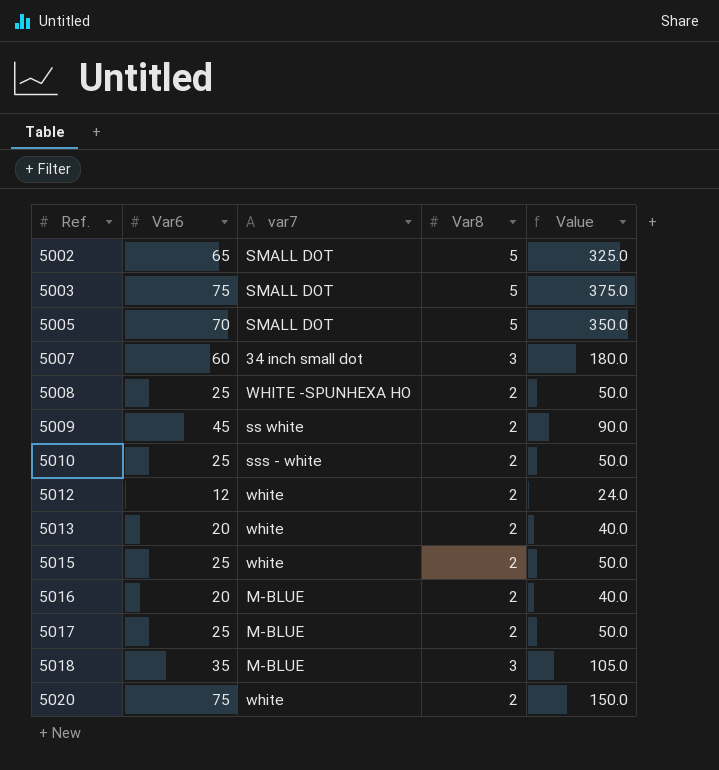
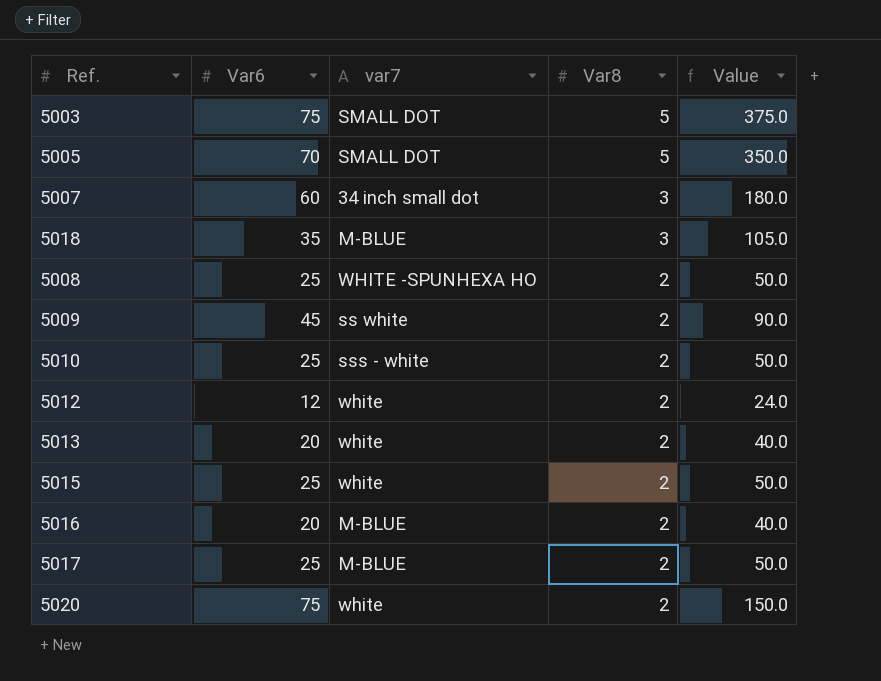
row order: Ref. ascending -> Var8 descending
row 5002: 65 | SMALL DOT | 5 | 325.0 -> none

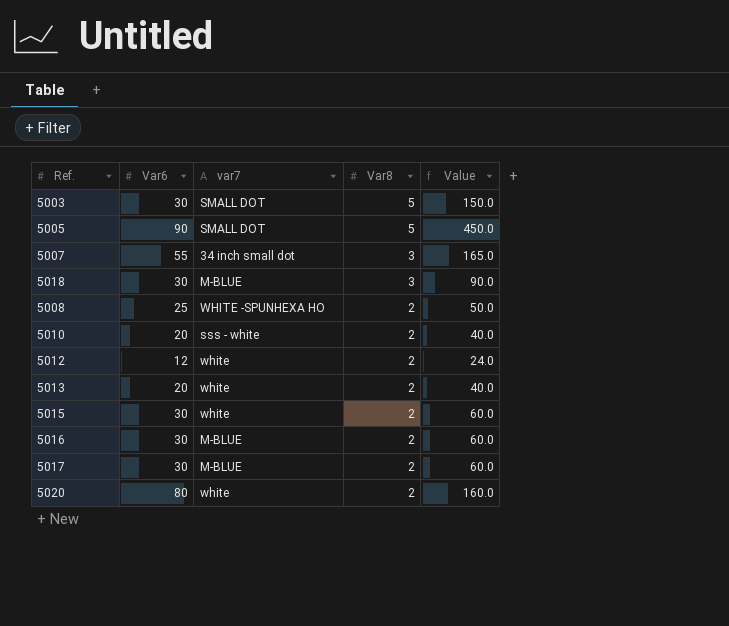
row 5009: 45 | ss white | 2 | 90.0 -> none
5003 | Var6: 75 -> 30
5003 | Value: 375.0 -> 150.0
5005 | Var6: 70 -> 90
5005 | Value: 350.0 -> 450.0
5007 | Var6: 60 -> 55
5007 | Value: 180.0 -> 165.0
5018 | Var6: 35 -> 30
5018 | Value: 105.0 -> 90.0
5010 | Var6: 25 -> 20
5010 | Value: 50.0 -> 40.0
5015 | Var6: 25 -> 30
5015 | Value: 50.0 -> 60.0
5016 | Var6: 20 -> 30
5016 | Value: 40.0 -> 60.0
5017 | Var6: 25 -> 30
5017 | Value: 50.0 -> 60.0
5020 | Var6: 75 -> 80
5020 | Value: 150.0 -> 160.0

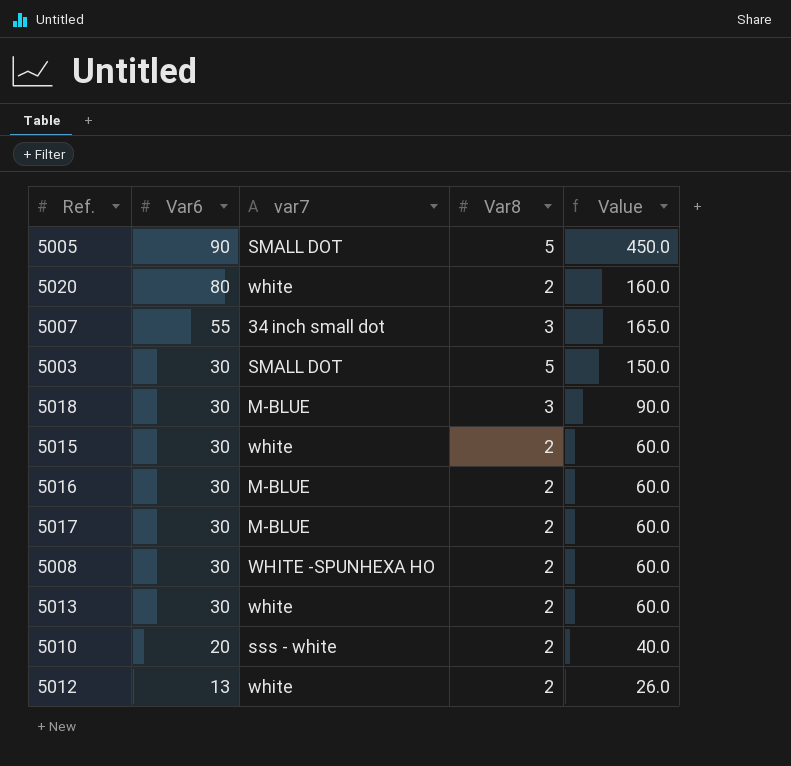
row order: Var8 descending -> Var6 descending
5008 | Var6: 25 -> 30
5008 | Value: 50.0 -> 60.0
5013 | Var6: 20 -> 30
5013 | Value: 40.0 -> 60.0
5012 | Var6: 12 -> 13
5012 | Value: 24.0 -> 26.0

